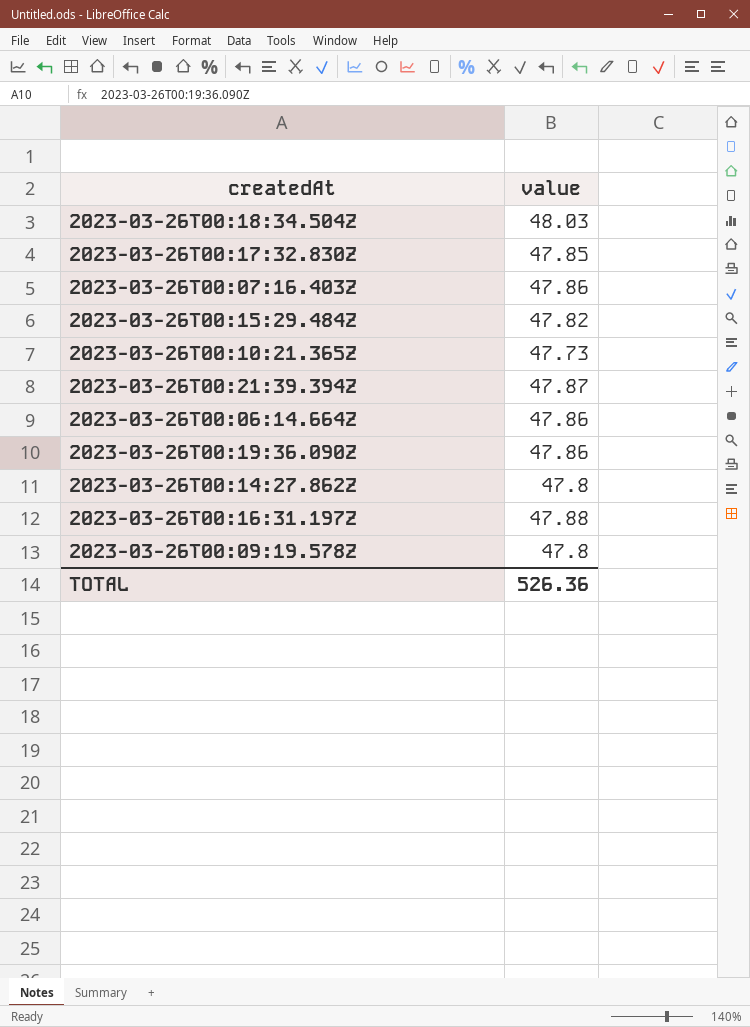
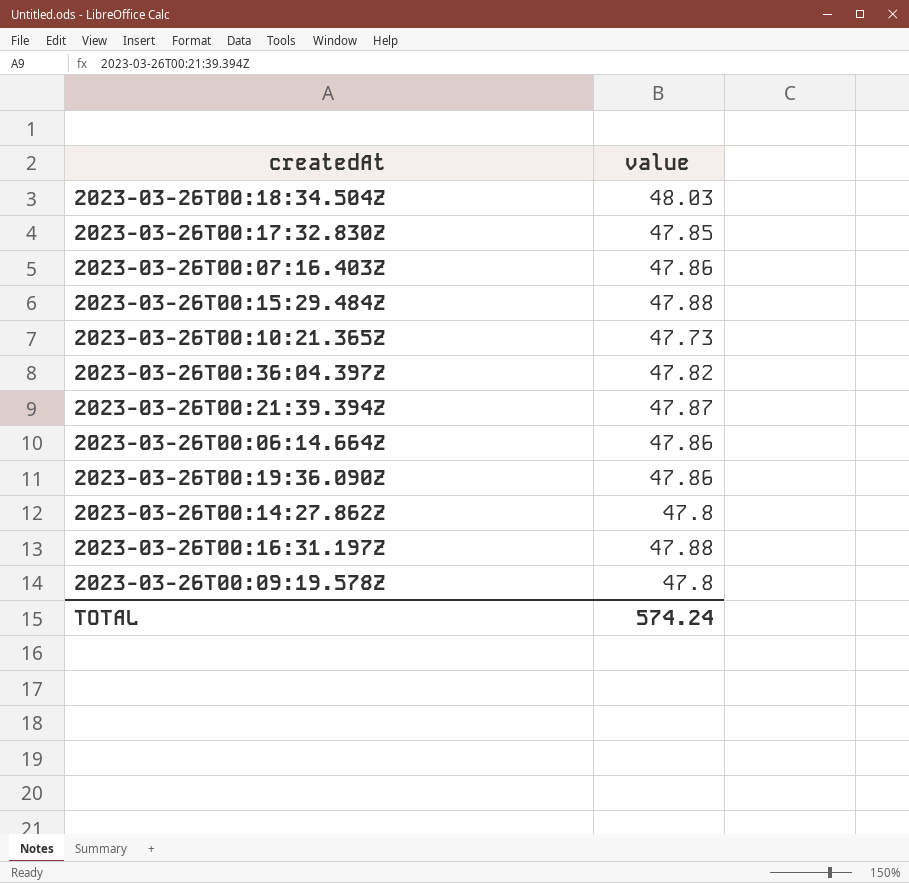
2023-03-26T00:15:29.484Z | value: 47.82 -> 47.88
row 2023-03-26T00:36:04.397Z: none -> 47.82
TOTAL | value: 526.36 -> 574.24

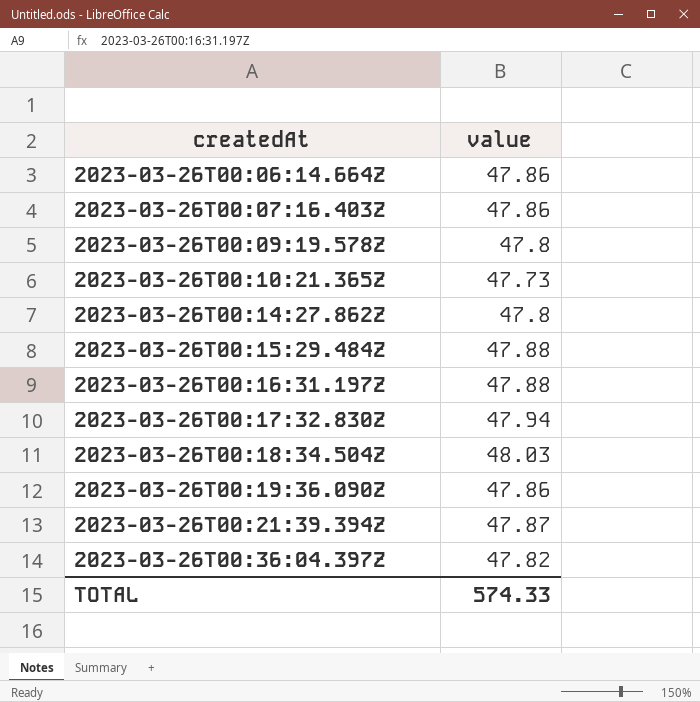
row order: none -> createdAt ascending
2023-03-26T00:17:32.830Z | value: 47.85 -> 47.94
TOTAL | value: 574.24 -> 574.33

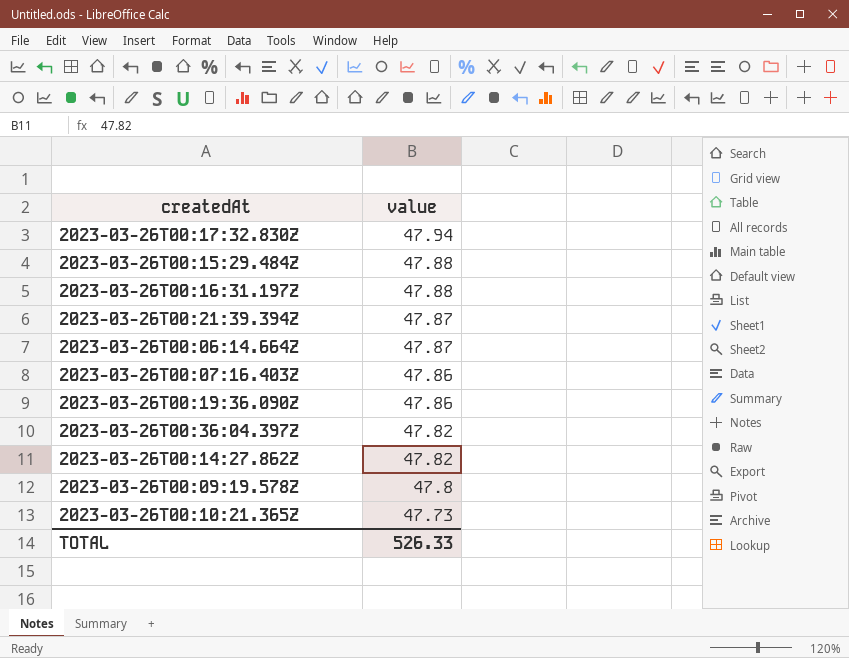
row order: createdAt ascending -> value descending
row 2023-03-26T00:18:34.504Z: 48.03 -> none
2023-03-26T00:06:14.664Z | value: 47.86 -> 47.87
2023-03-26T00:14:27.862Z | value: 47.8 -> 47.82
TOTAL | value: 574.33 -> 526.33

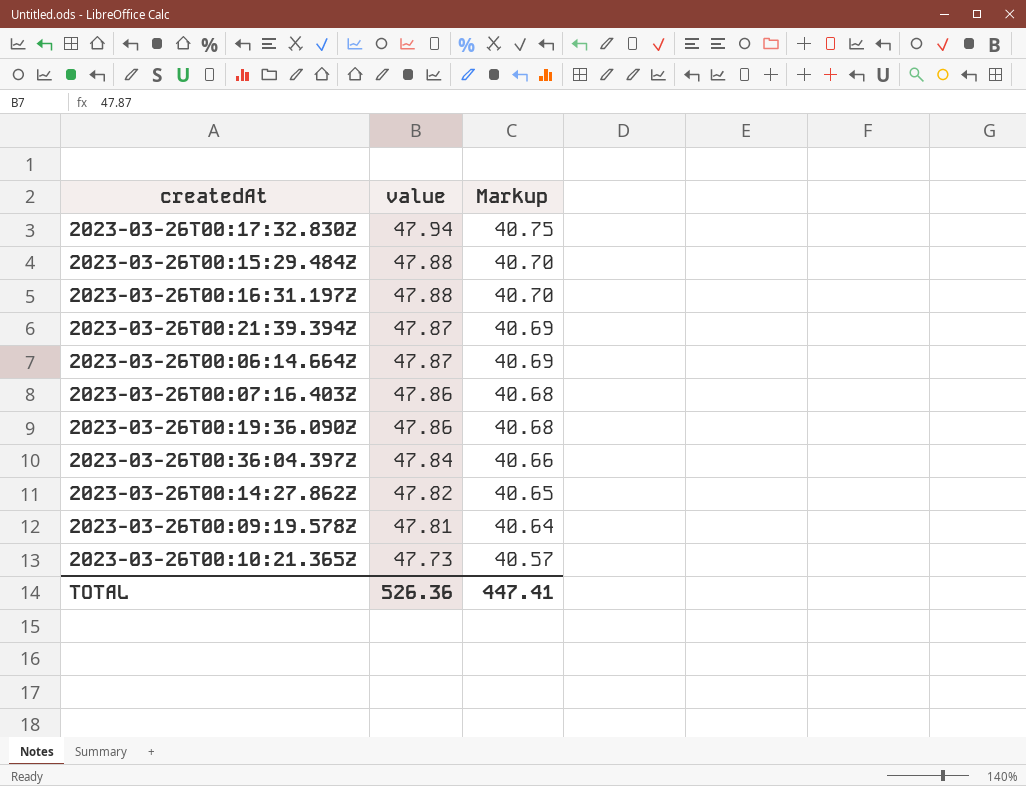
column Markup | formula: none -> [value] * 0.85
2023-03-26T00:36:04.397Z | value: 47.82 -> 47.84
2023-03-26T00:09:19.578Z | value: 47.8 -> 47.81
TOTAL | value: 526.33 -> 526.36

